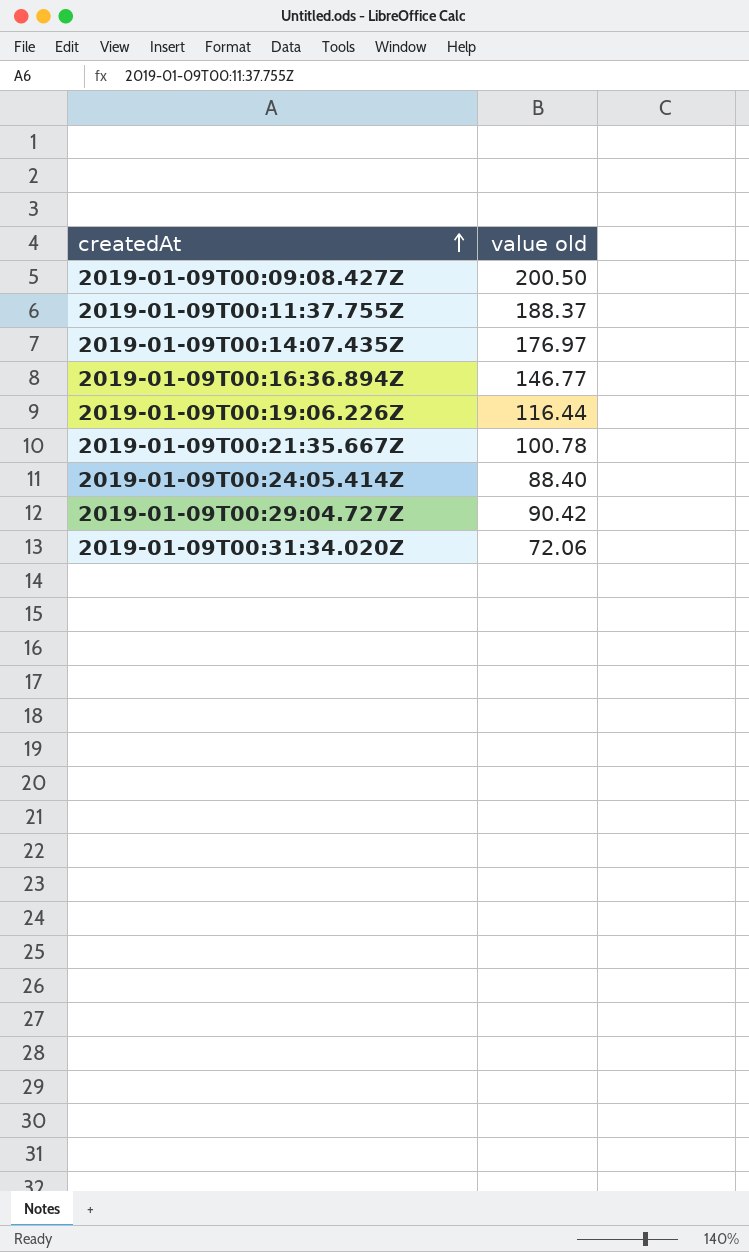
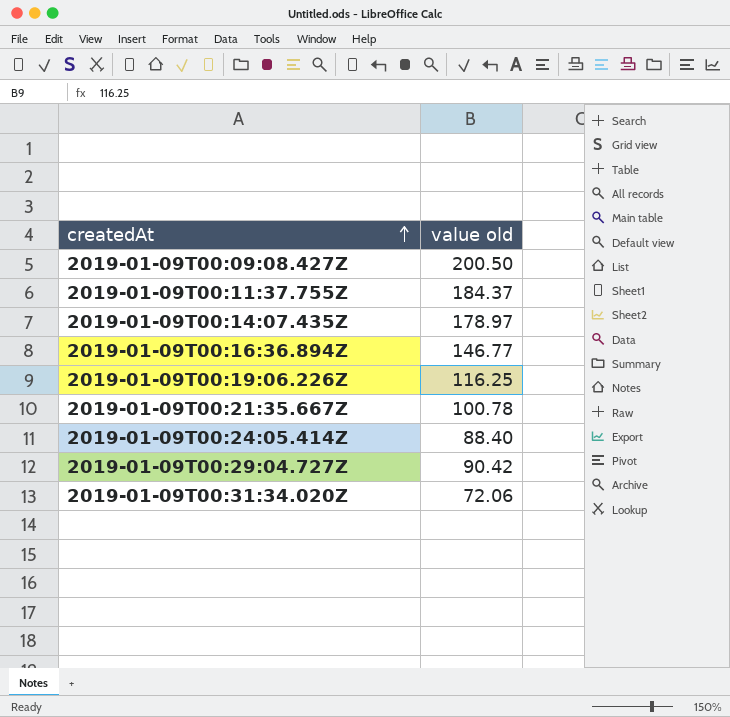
2019-01-09T00:11:37.755Z | value old: 188.37 -> 184.37
2019-01-09T00:14:07.435Z | value old: 176.97 -> 178.97
2019-01-09T00:19:06.226Z | value old: 116.44 -> 116.25

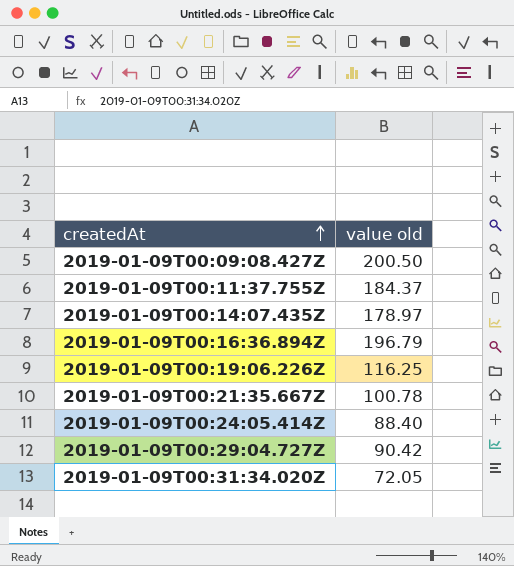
2019-01-09T00:16:36.894Z | value old: 146.77 -> 196.79
2019-01-09T00:31:34.020Z | value old: 72.06 -> 72.05

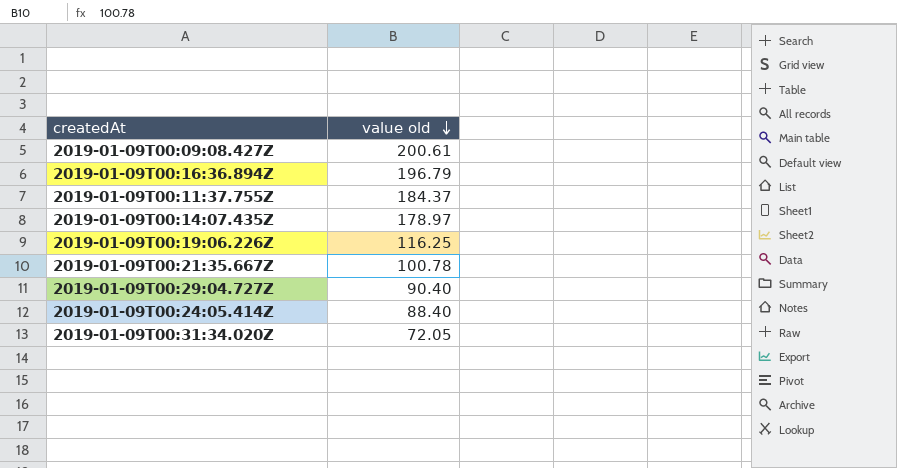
row order: createdAt ascending -> value old descending
2019-01-09T00:09:08.427Z | value old: 200.50 -> 200.61
2019-01-09T00:29:04.727Z | value old: 90.42 -> 90.40

